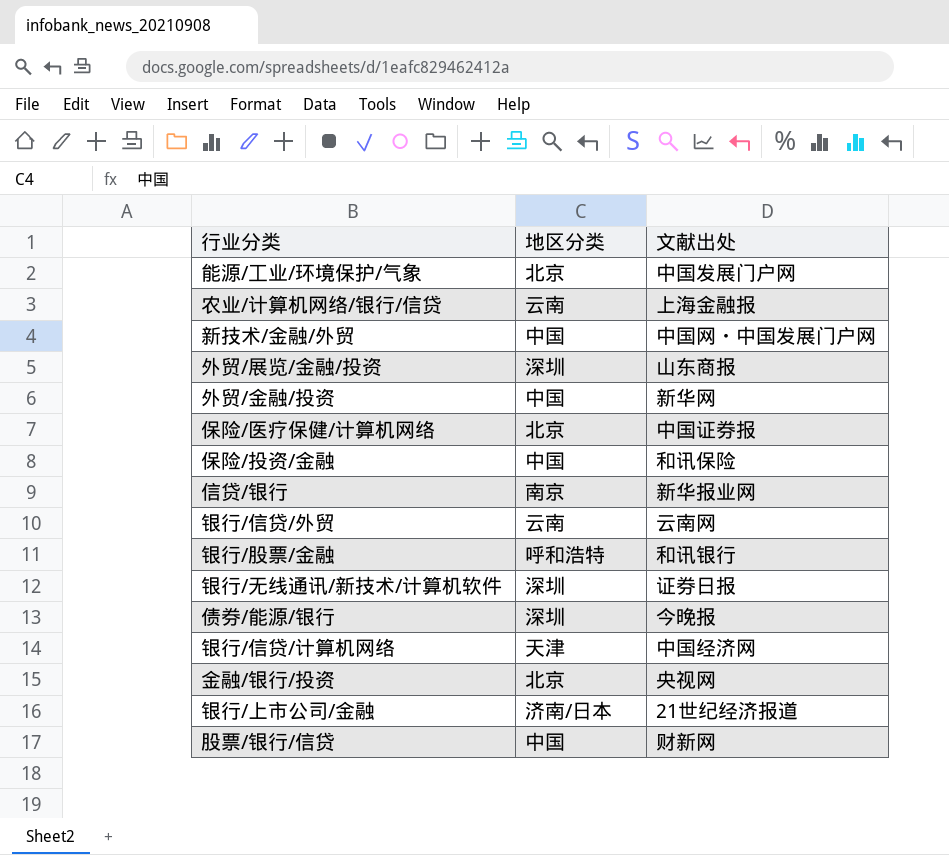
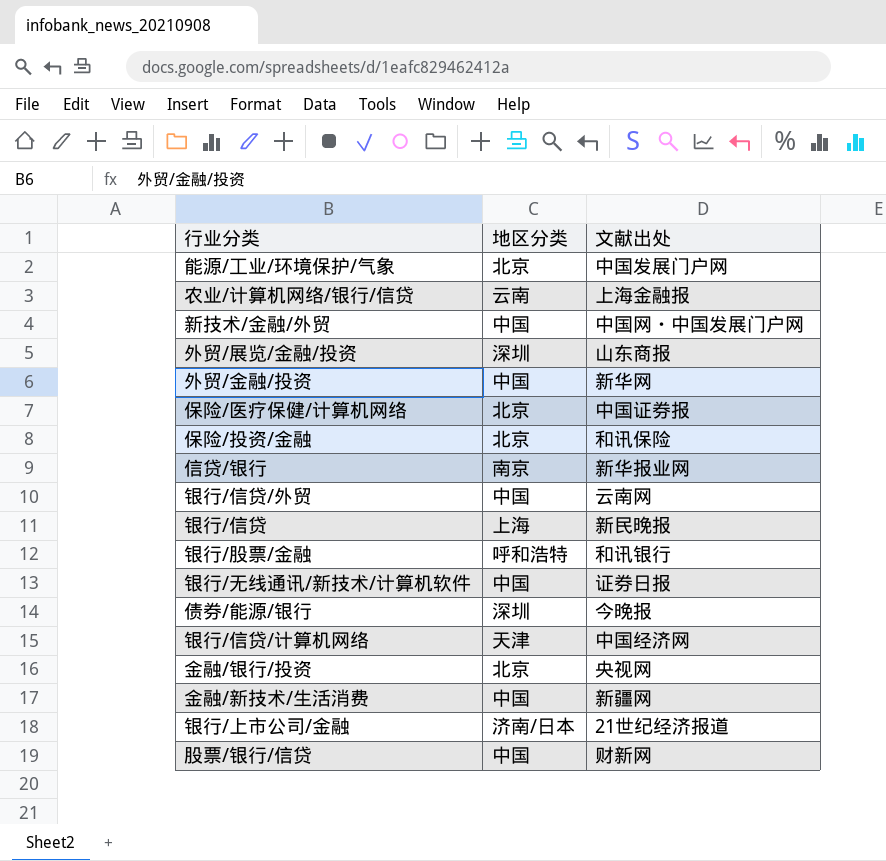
保险/投资/金融 | 地区分类: 中国 -> 北京
银行/信贷/外贸 | 地区分类: 云南 -> 中国
row 银行/信贷: none -> 上海 | 新民晚报
银行/无线通讯/新技术/计算机软件 | 地区分类: 深圳 -> 中国
row 金融/新技术/生活消费: none -> 中国 | 新疆网

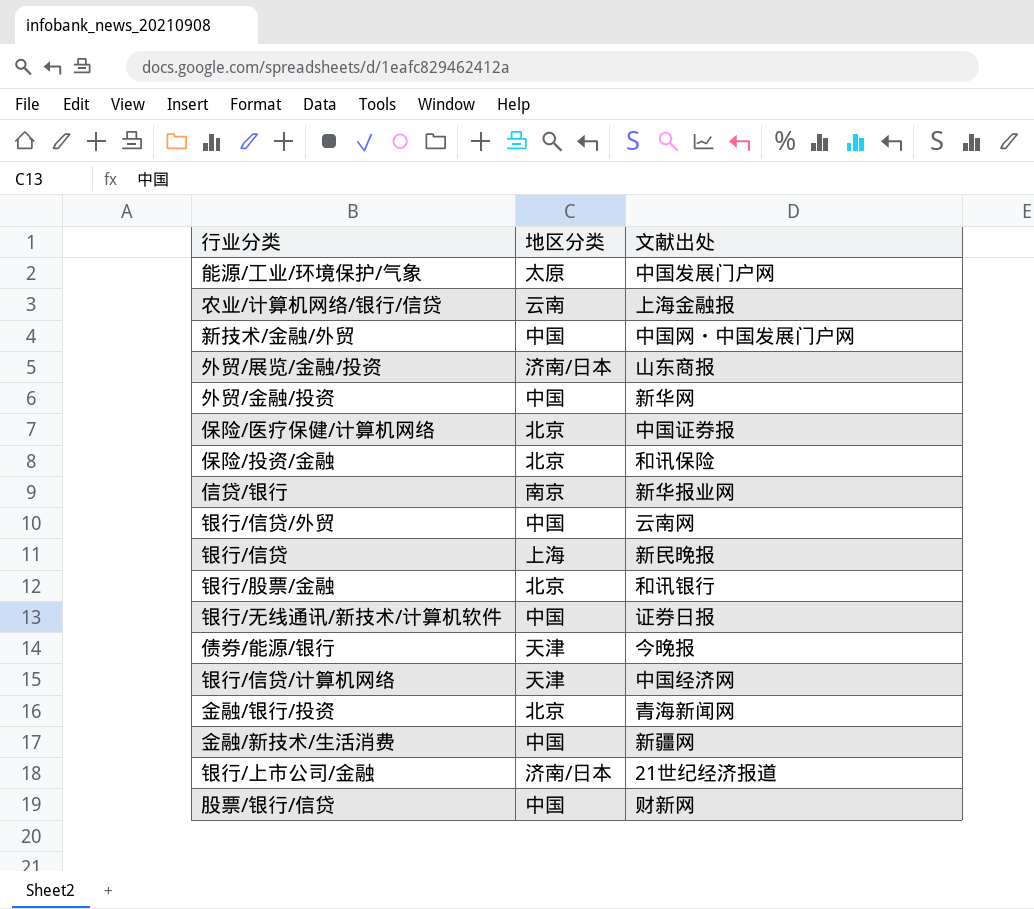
能源/工业/环境保护/气象 | 地区分类: 北京 -> 太原
外贸/展览/金融/投资 | 地区分类: 深圳 -> 济南/日本
银行/股票/金融 | 地区分类: 呼和浩特 -> 北京
债券/能源/银行 | 地区分类: 深圳 -> 天津
金融/银行/投资 | 文献出处: 央视网 -> 青海新闻网

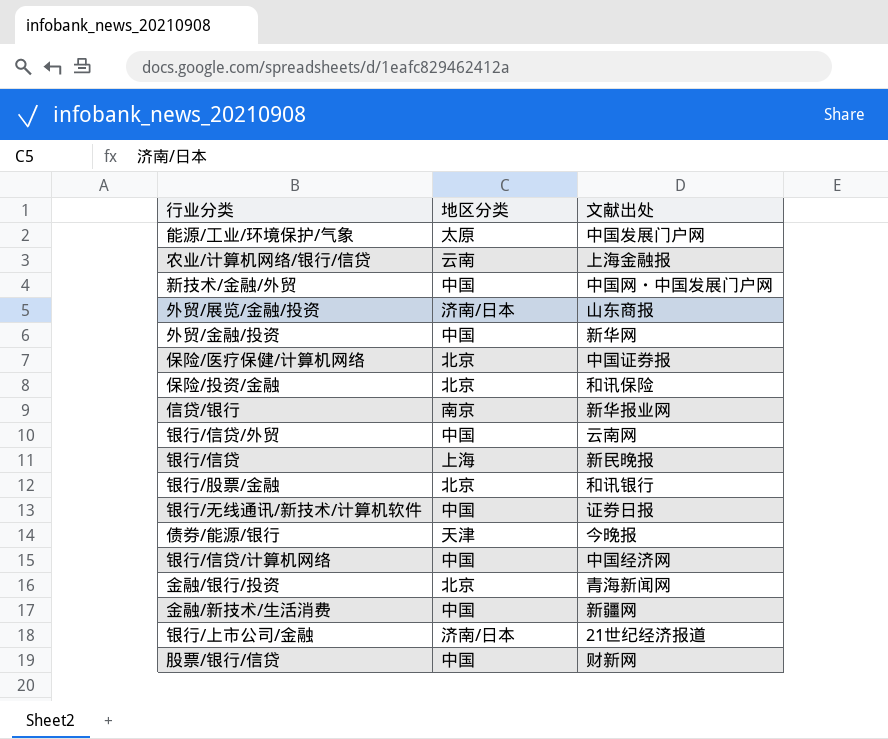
银行/信贷/计算机网络 | 地区分类: 天津 -> 中国

